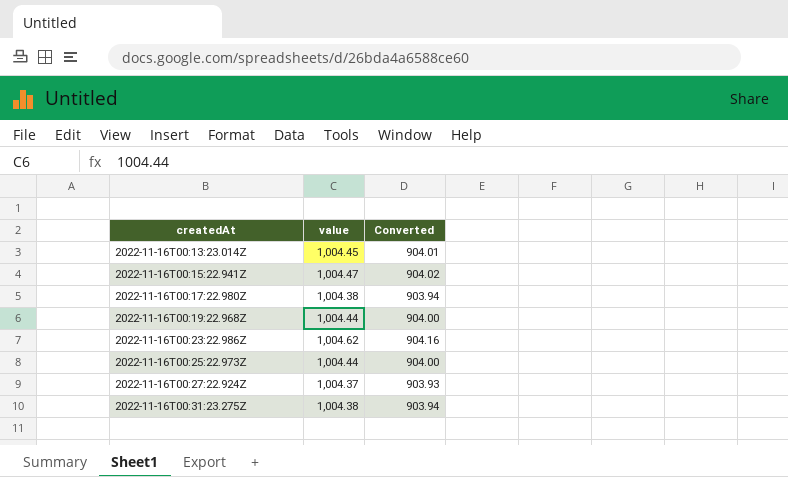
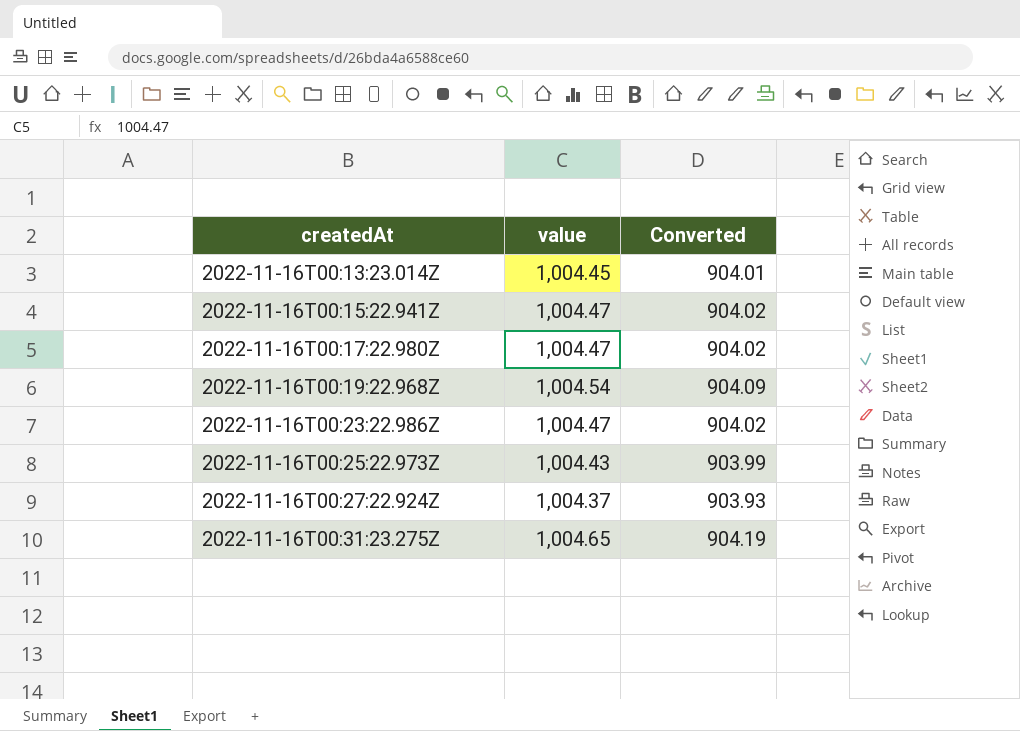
2022-11-16T00:17:22.980Z | value: 1,004.38 -> 1,004.47
2022-11-16T00:17:22.980Z | Converted: 903.94 -> 904.02
2022-11-16T00:19:22.968Z | value: 1,004.44 -> 1,004.54
2022-11-16T00:19:22.968Z | Converted: 904.00 -> 904.09
2022-11-16T00:23:22.986Z | value: 1,004.62 -> 1,004.47
2022-11-16T00:23:22.986Z | Converted: 904.16 -> 904.02
2022-11-16T00:25:22.973Z | value: 1,004.44 -> 1,004.43
2022-11-16T00:25:22.973Z | Converted: 904.00 -> 903.99
2022-11-16T00:31:23.275Z | value: 1,004.38 -> 1,004.65
2022-11-16T00:31:23.275Z | Converted: 903.94 -> 904.19

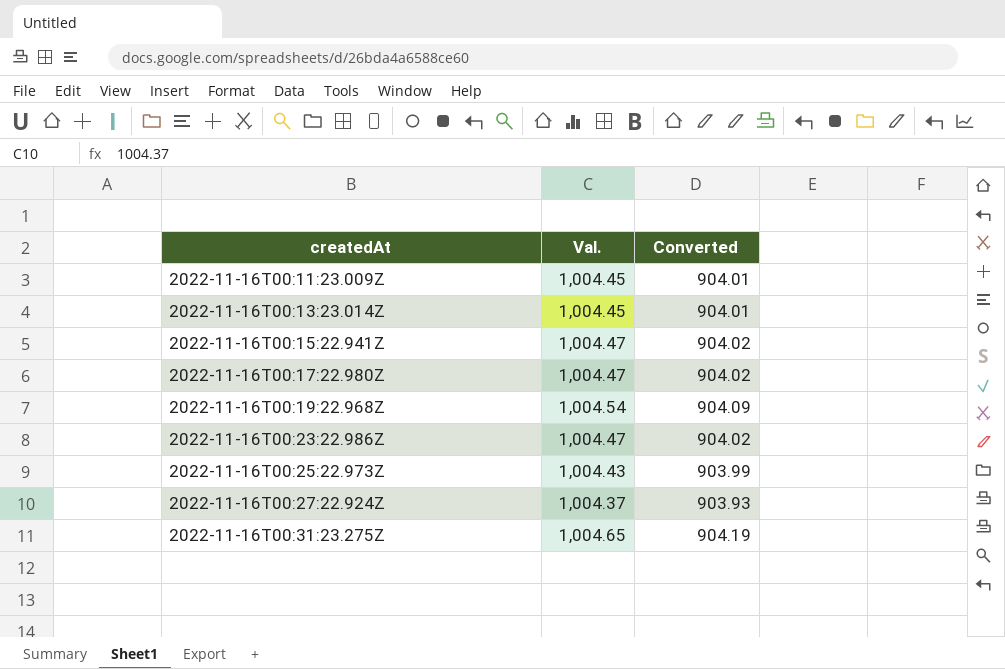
column name: value -> Val.
row 2022-11-16T00:11:23.009Z: none -> 1,004.45 | 904.01

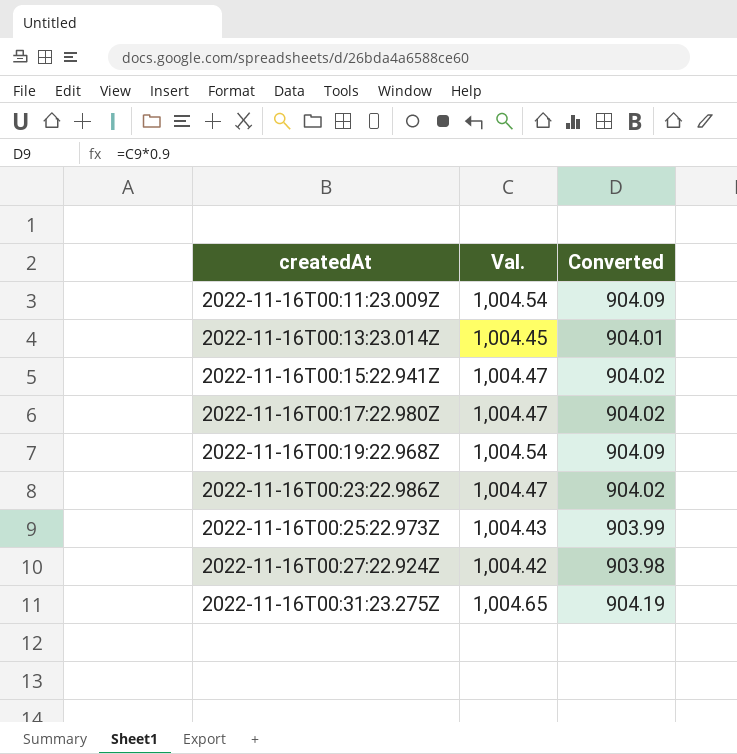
2022-11-16T00:11:23.009Z | Val.: 1,004.45 -> 1,004.54
2022-11-16T00:11:23.009Z | Converted: 904.01 -> 904.09
2022-11-16T00:27:22.924Z | Val.: 1,004.37 -> 1,004.42
2022-11-16T00:27:22.924Z | Converted: 903.93 -> 903.98

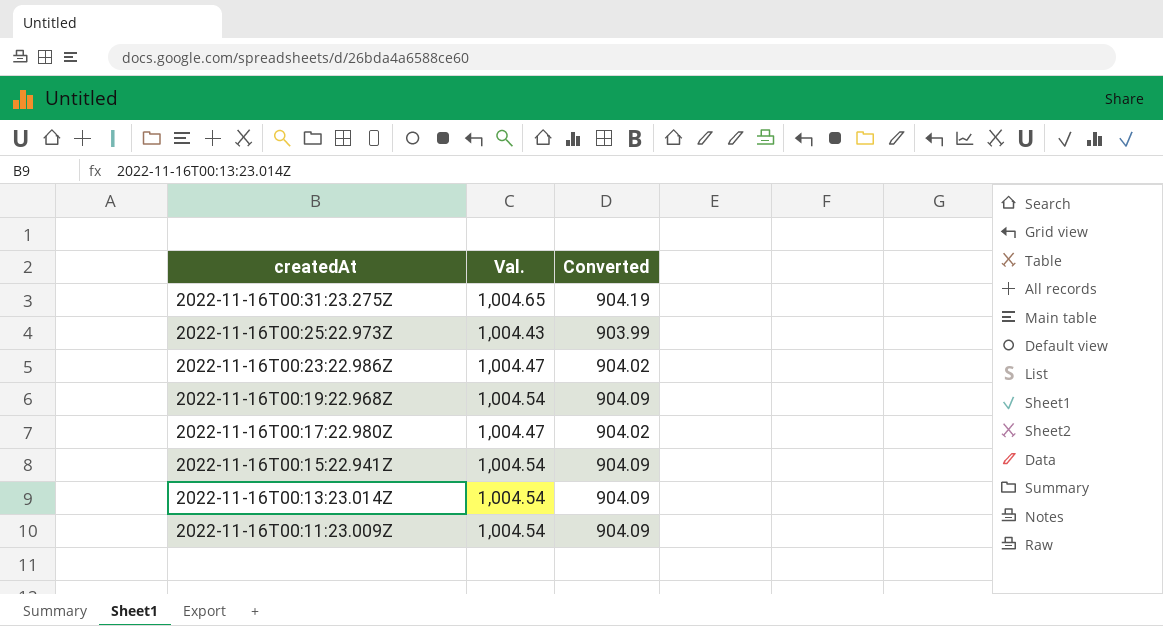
row order: createdAt ascending -> createdAt descending
row 2022-11-16T00:27:22.924Z: 1,004.42 | 903.98 -> none
2022-11-16T00:15:22.941Z | Val.: 1,004.47 -> 1,004.54
2022-11-16T00:15:22.941Z | Converted: 904.02 -> 904.09
2022-11-16T00:13:23.014Z | Val.: 1,004.45 -> 1,004.54
2022-11-16T00:13:23.014Z | Converted: 904.01 -> 904.09

